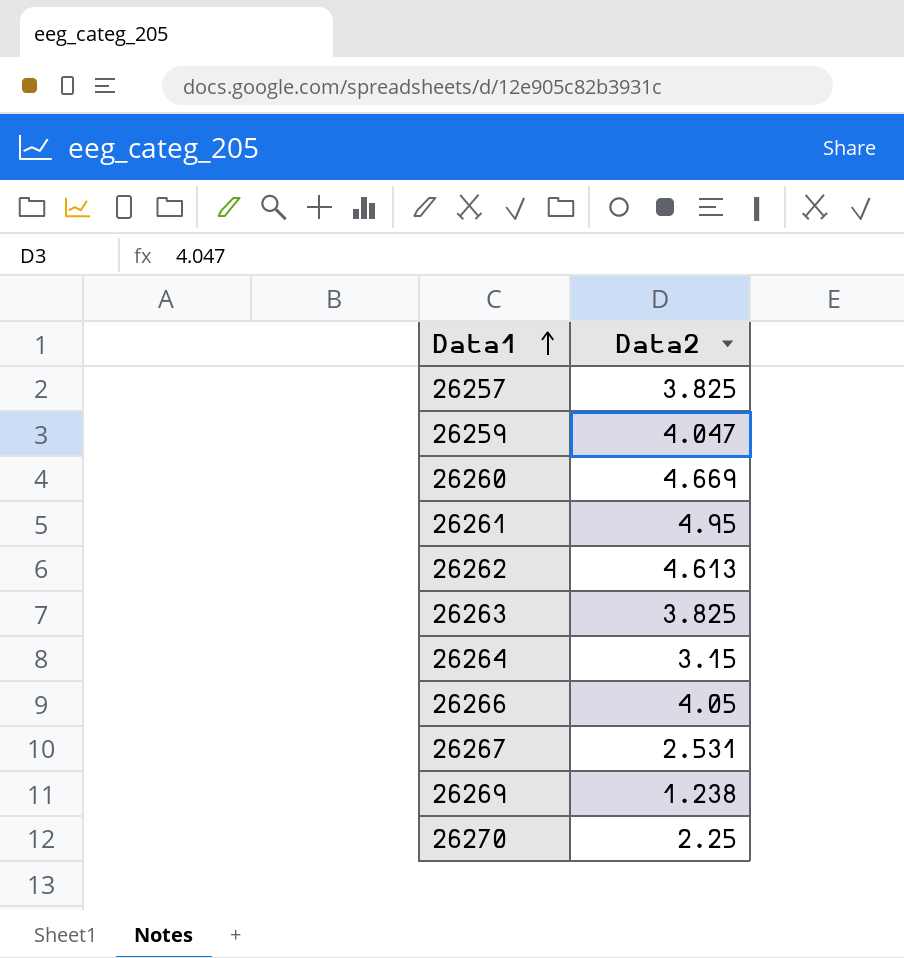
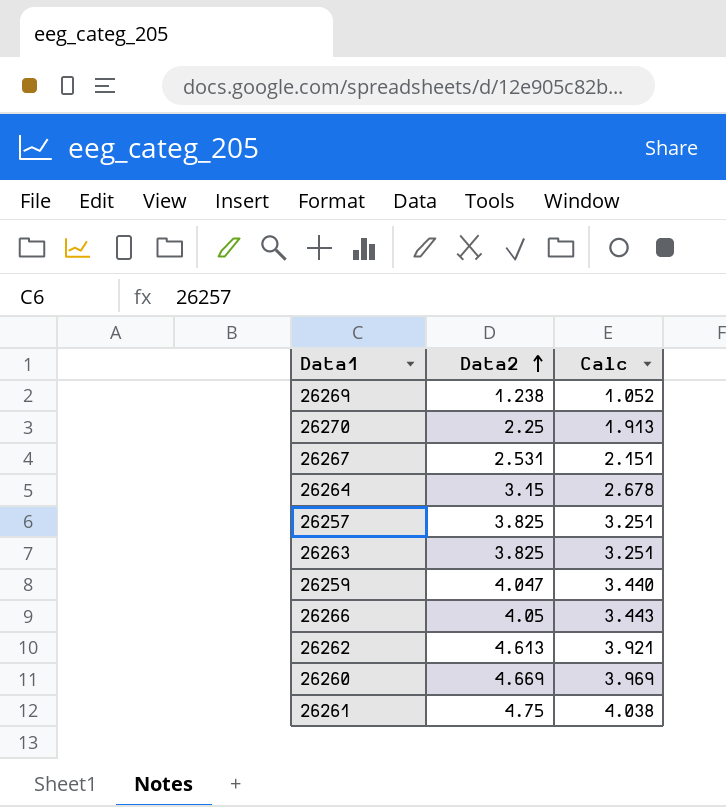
row order: Data1 ascending -> Data2 ascending
column Calc | formula: none -> [Data2] * 0.85
26261 | Data2: 4.95 -> 4.75

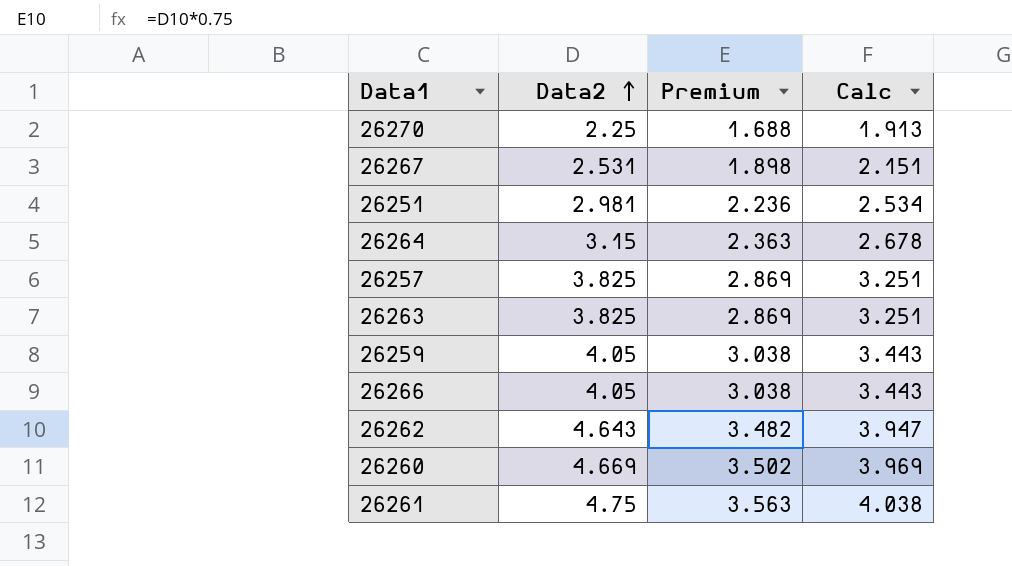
column Premium | formula: none -> [Data2] * 0.75
row 26269: 1.238 | 1.052 -> none
row 26251: none -> 2.981 | 2.236 | 2.534
26259 | Data2: 4.047 -> 4.05
26259 | Calc: 3.440 -> 3.443
26262 | Data2: 4.613 -> 4.643
26262 | Calc: 3.921 -> 3.947

